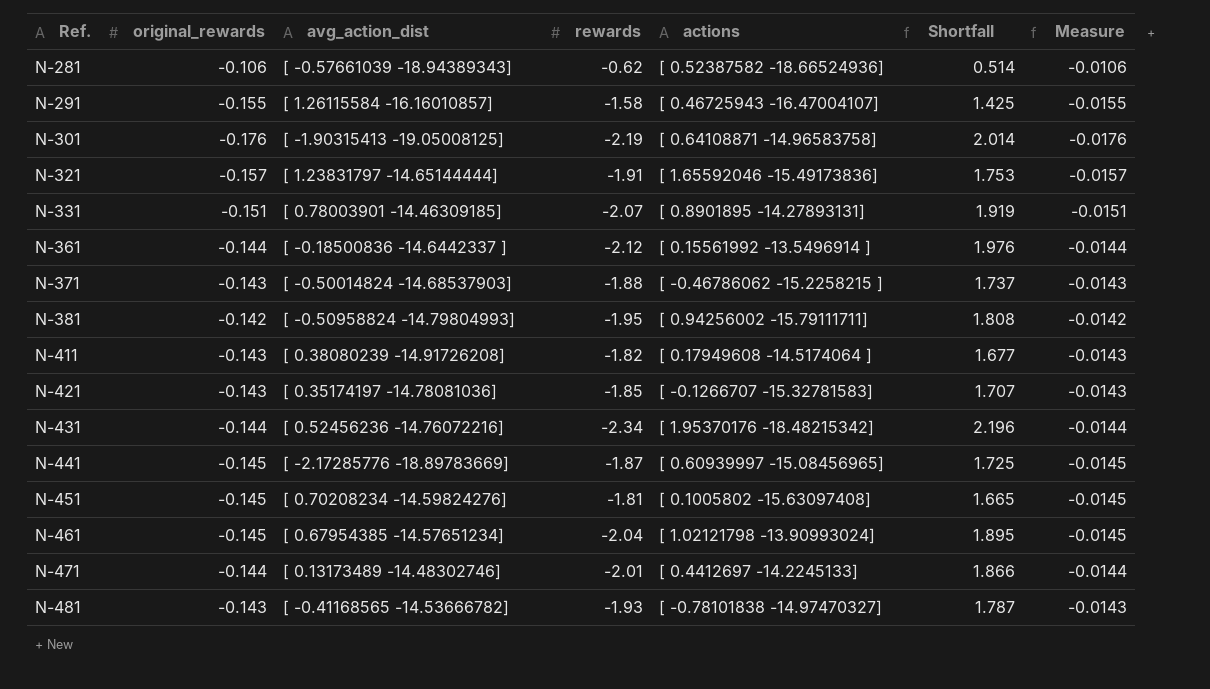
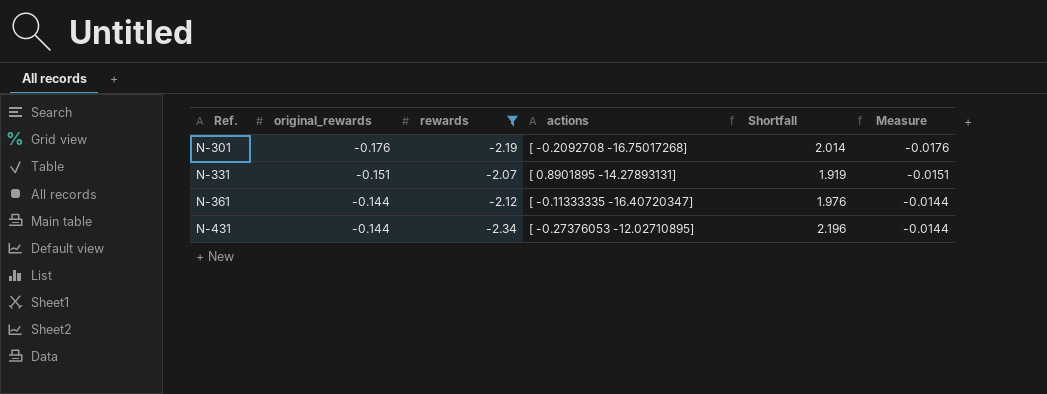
filter: none -> rewards <= -2.07
column avg_action_dist | position: 3 -> none
N-301 | actions: [ 0.64108871 -14.96583758] -> [ -0.2092708 -16.75017268]
N-361 | actions: [ 0.15561992 -13.5496914 ] -> [ -0.11333335 -16.40720347]
N-431 | actions: [ 1.95370176 -18.48215342] -> [ -0.27376053 -12.02710895]

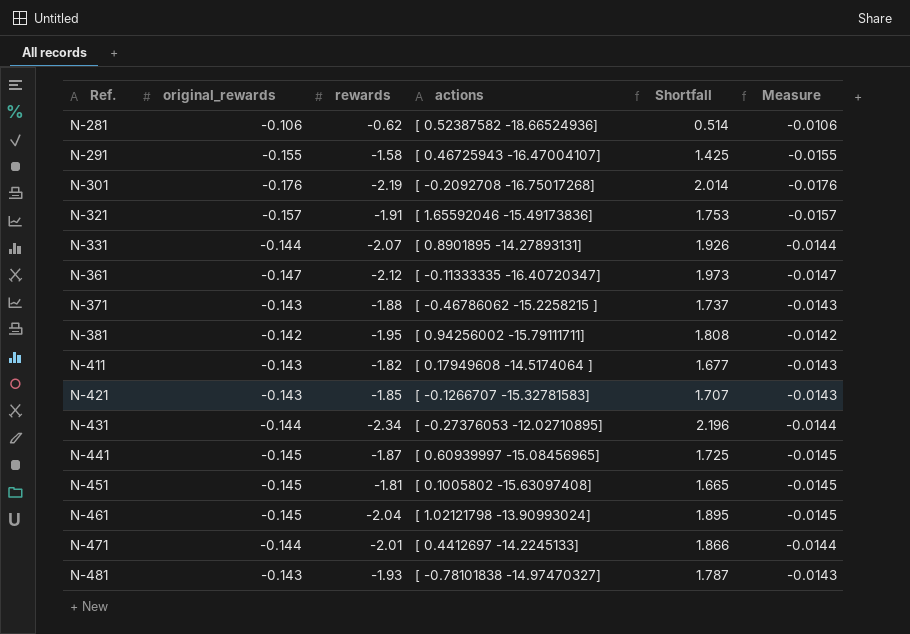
filter: rewards <= -2.07 -> none
N-331 | original_rewards: -0.151 -> -0.144
N-331 | Shortfall: 1.919 -> 1.926
N-331 | Measure: -0.0151 -> -0.0144
N-361 | original_rewards: -0.144 -> -0.147
N-361 | Shortfall: 1.976 -> 1.973
N-361 | Measure: -0.0144 -> -0.0147

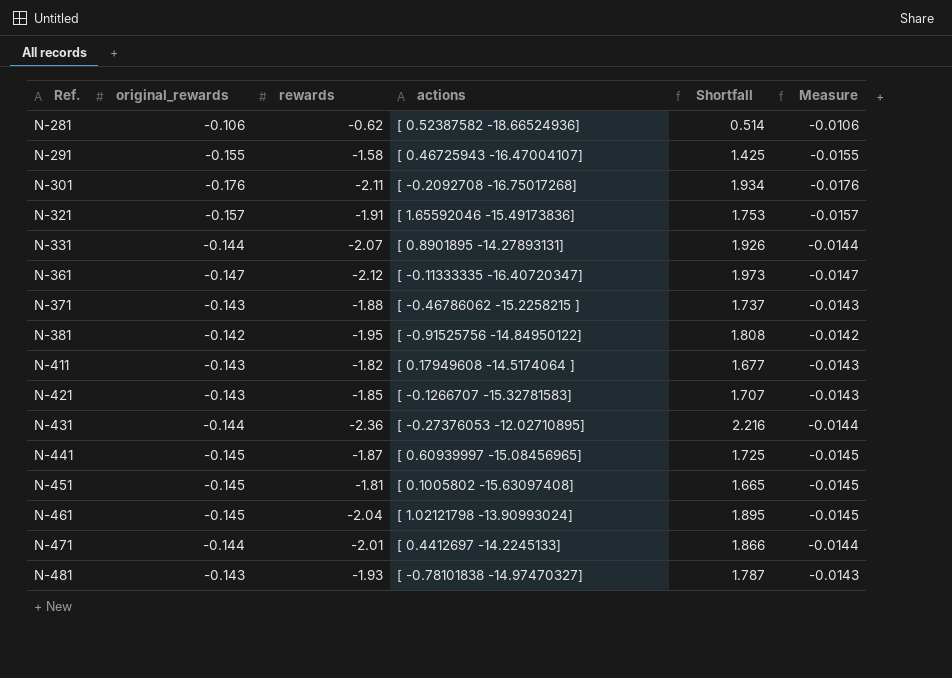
N-301 | rewards: -2.19 -> -2.11
N-301 | Shortfall: 2.014 -> 1.934
N-381 | actions: [ 0.94256002 -15.79111711] -> [ -0.91525756 -14.84950122]
N-431 | rewards: -2.34 -> -2.36
N-431 | Shortfall: 2.196 -> 2.216

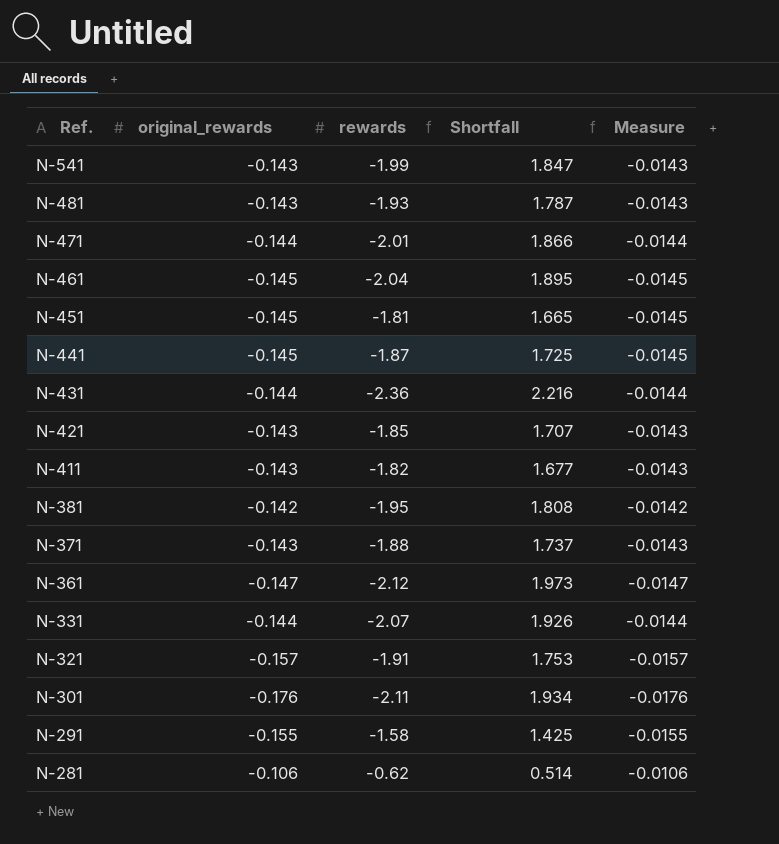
row order: Ref. ascending -> Ref. descending
column actions | position: 4 -> none
row N-541: none -> -0.143 | -1.99 | 1.847 | -0.0143

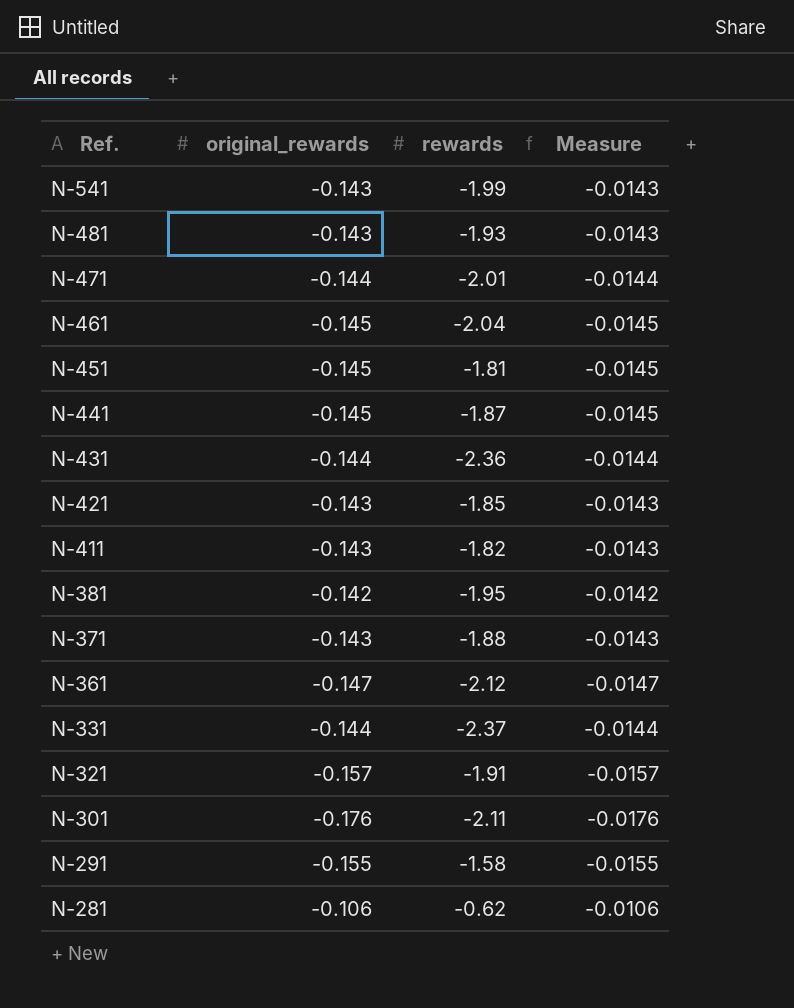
column Shortfall | formula: [original_rewards] - [rewards] -> none
N-331 | rewards: -2.07 -> -2.37

